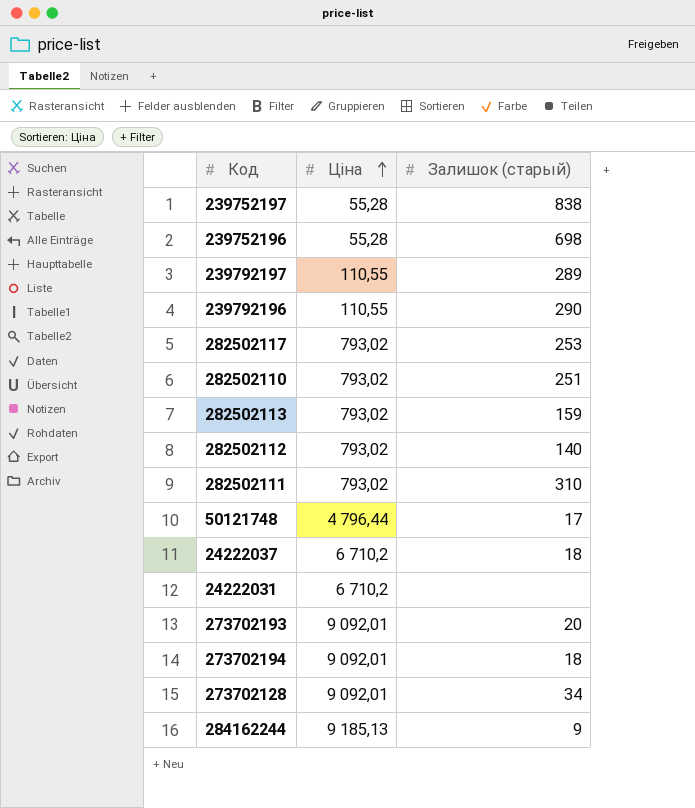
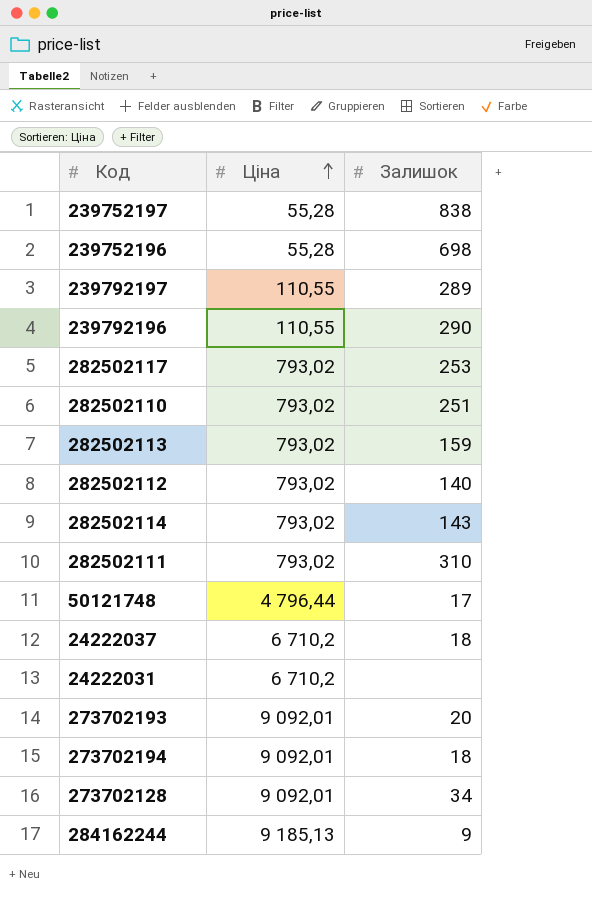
column name: Залишок (старый) -> Залишок
row 282502114: none -> 793,02 | 143

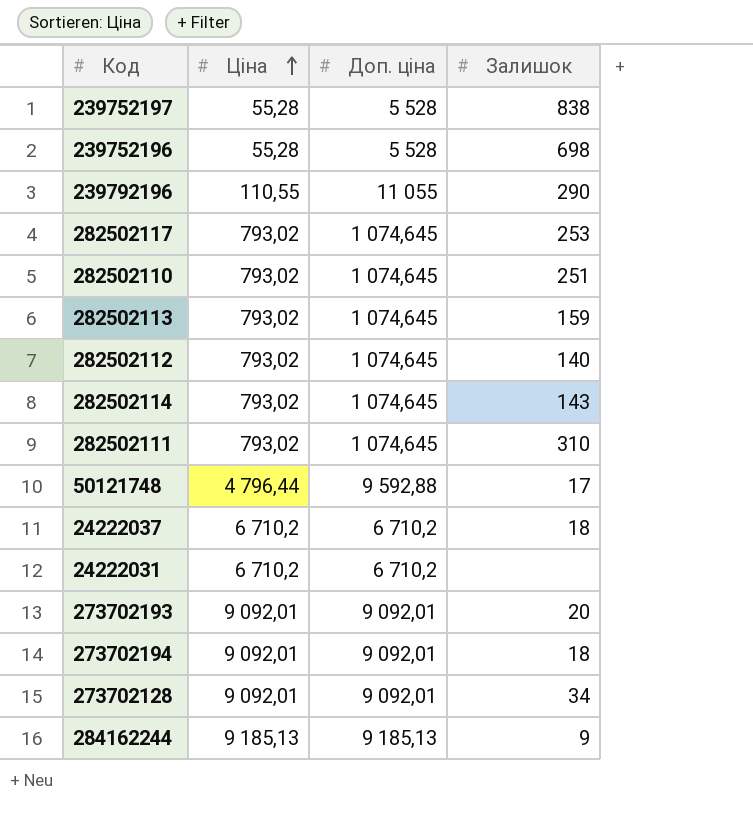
column Доп. ціна | position: none -> 3
row 239792197: 110,55 | 289 -> none

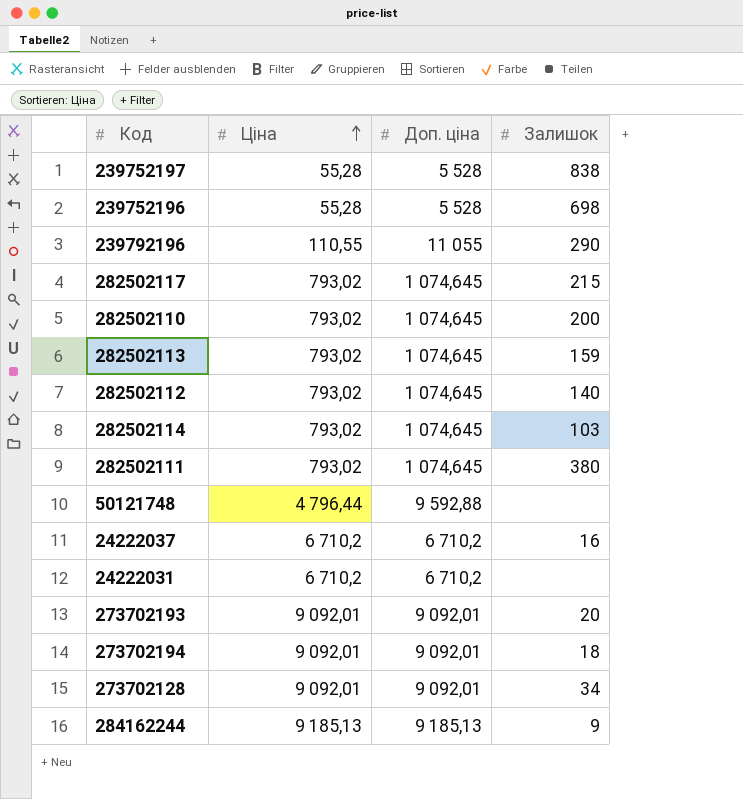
282502117 | Залишок: 253 -> 215
282502110 | Залишок: 251 -> 200
282502114 | Залишок: 143 -> 103
282502111 | Залишок: 310 -> 380
50121748 | Залишок: 17 -> none
24222037 | Залишок: 18 -> 16

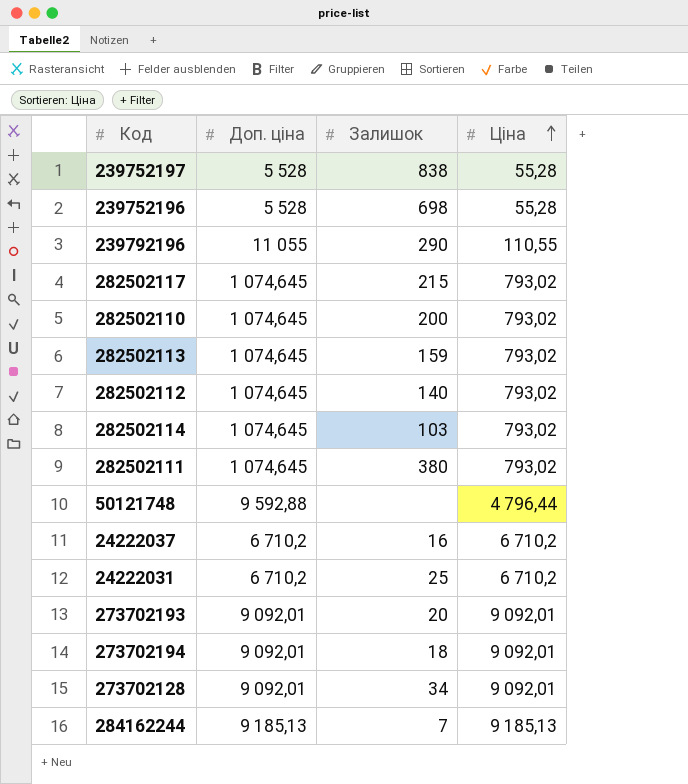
column Ціна | position: 2 -> 4
24222031 | Залишок: none -> 25
284162244 | Залишок: 9 -> 7

